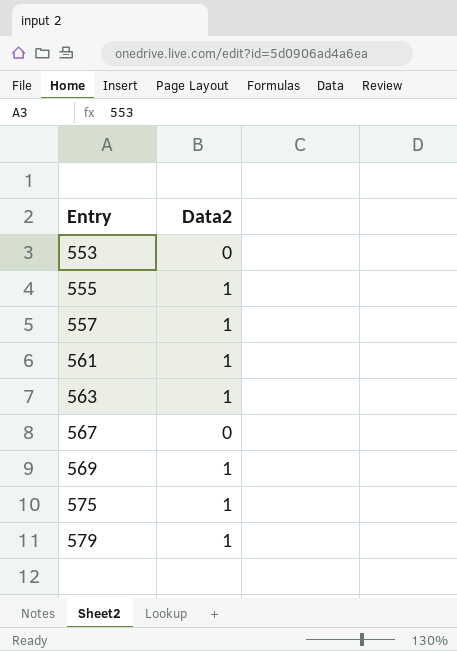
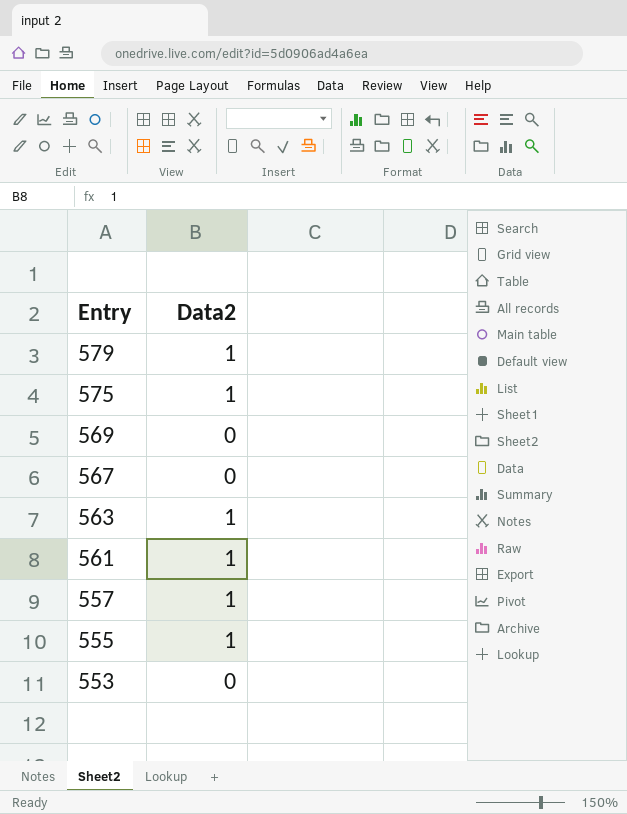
row order: Entry ascending -> Entry descending
569 | Data2: 1 -> 0

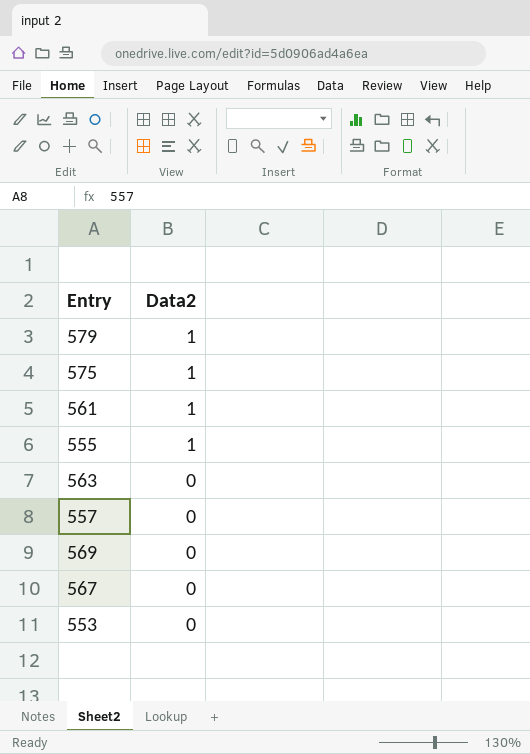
row order: Entry descending -> Data2 descending
563 | Data2: 1 -> 0
557 | Data2: 1 -> 0

